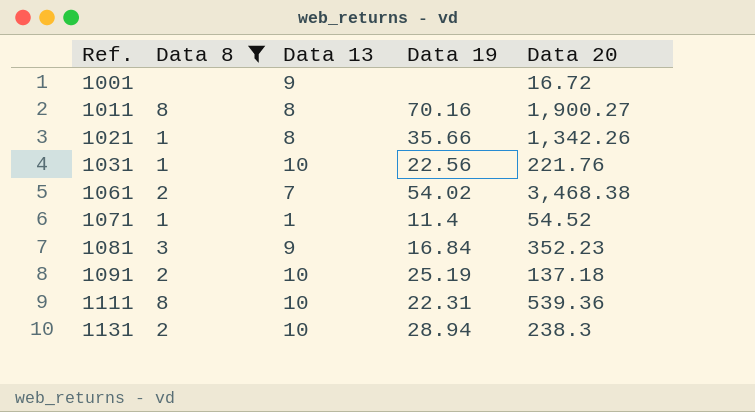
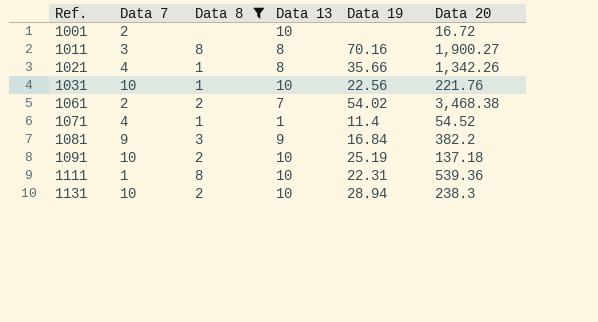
column Data 7 | position: none -> 2
1001 | Data 13: 9 -> 10
1081 | Data 20: 352.23 -> 382.2

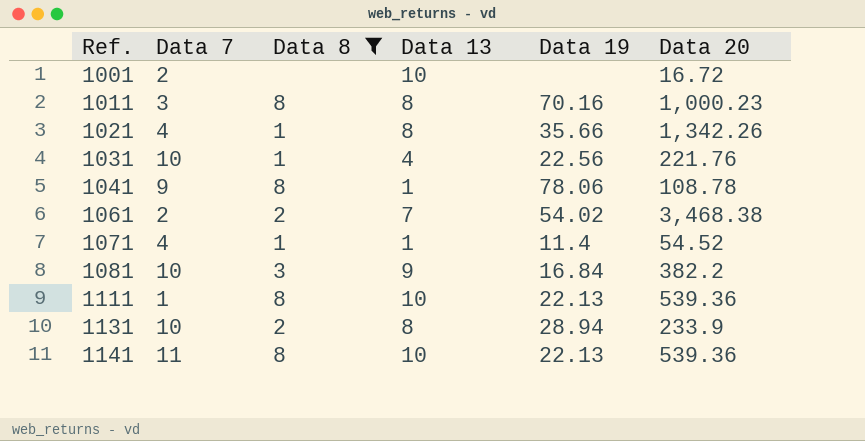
row 1091: 10 | 2 | 10 | 25.19 | 137.18 -> none
1011 | Data 20: 1,900.27 -> 1,000.23
1031 | Data 13: 10 -> 4
row 1041: none -> 9 | 8 | 1 | 78.06 | 108.78
1081 | Data 7: 9 -> 10
1111 | Data 19: 22.31 -> 22.13
1131 | Data 13: 10 -> 8
1131 | Data 20: 238.3 -> 233.9
row 1141: none -> 11 | 8 | 10 | 22.13 | 539.36

